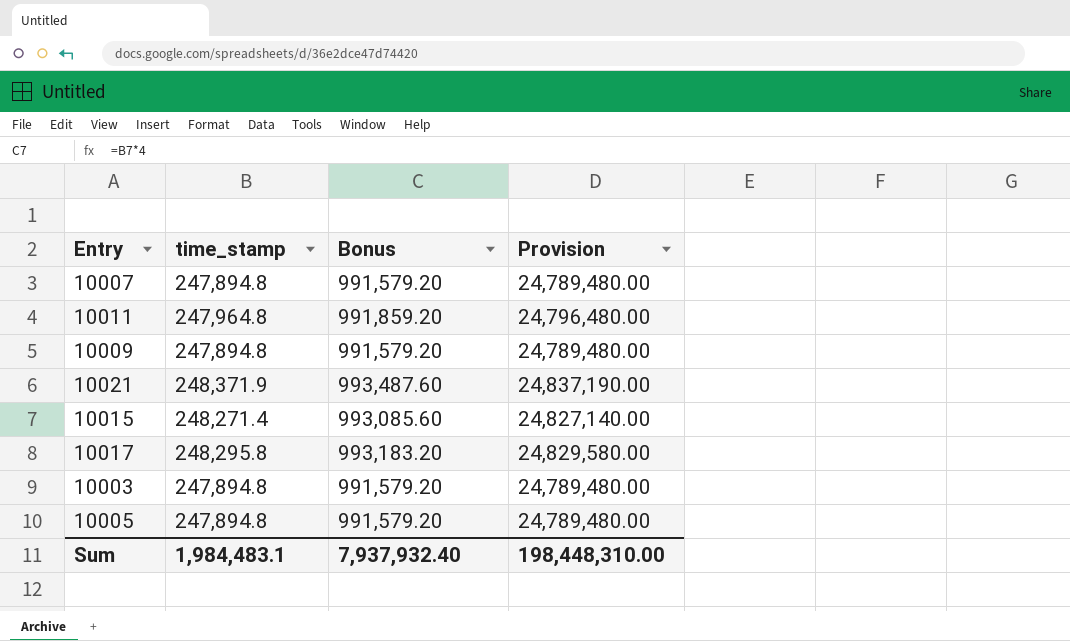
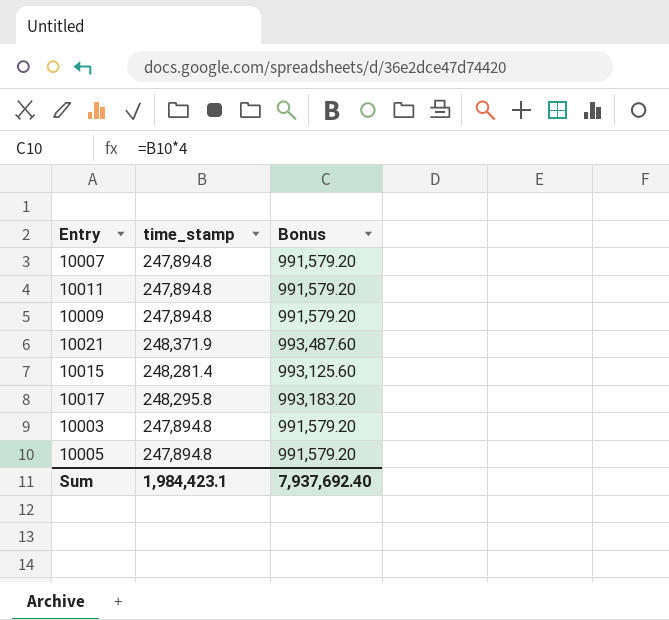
column Provision | formula: [time_stamp] * 100 -> none
10011 | time_stamp: 247,964.8 -> 247,894.8
10011 | Bonus: 991,859.20 -> 991,579.20
10015 | time_stamp: 248,271.4 -> 248,281.4
10015 | Bonus: 993,085.60 -> 993,125.60
Sum | time_stamp: 1,984,483.1 -> 1,984,423.1
Sum | Bonus: 7,937,932.40 -> 7,937,692.40

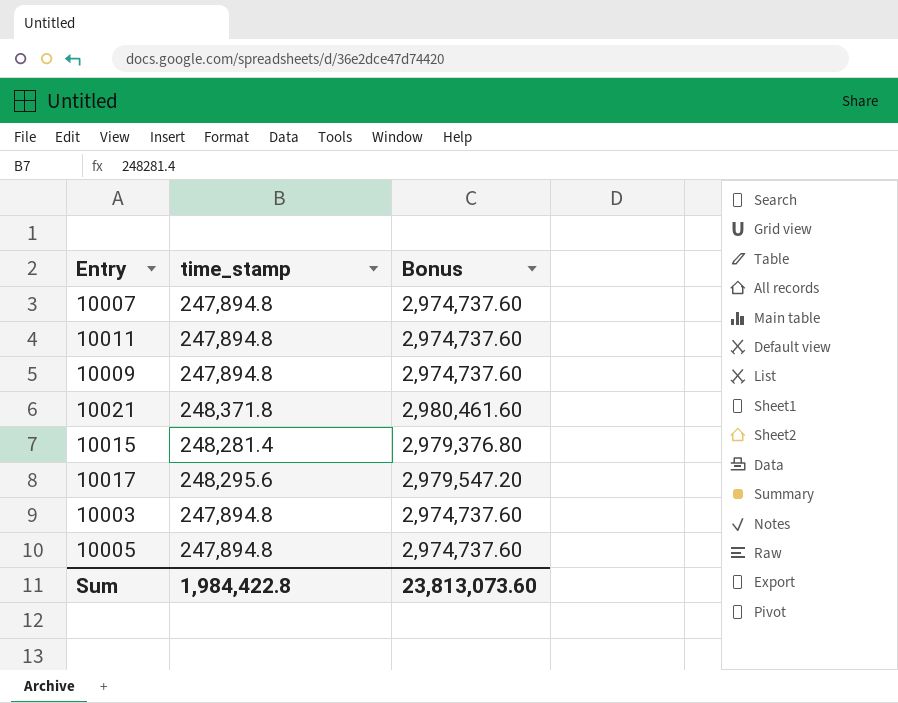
column Bonus | formula: [time_stamp] * 4 -> [time_stamp] * 12
10021 | time_stamp: 248,371.9 -> 248,371.8
10017 | time_stamp: 248,295.8 -> 248,295.6
Sum | time_stamp: 1,984,423.1 -> 1,984,422.8
Sum | Bonus: 7,937,692.40 -> 23,813,073.60

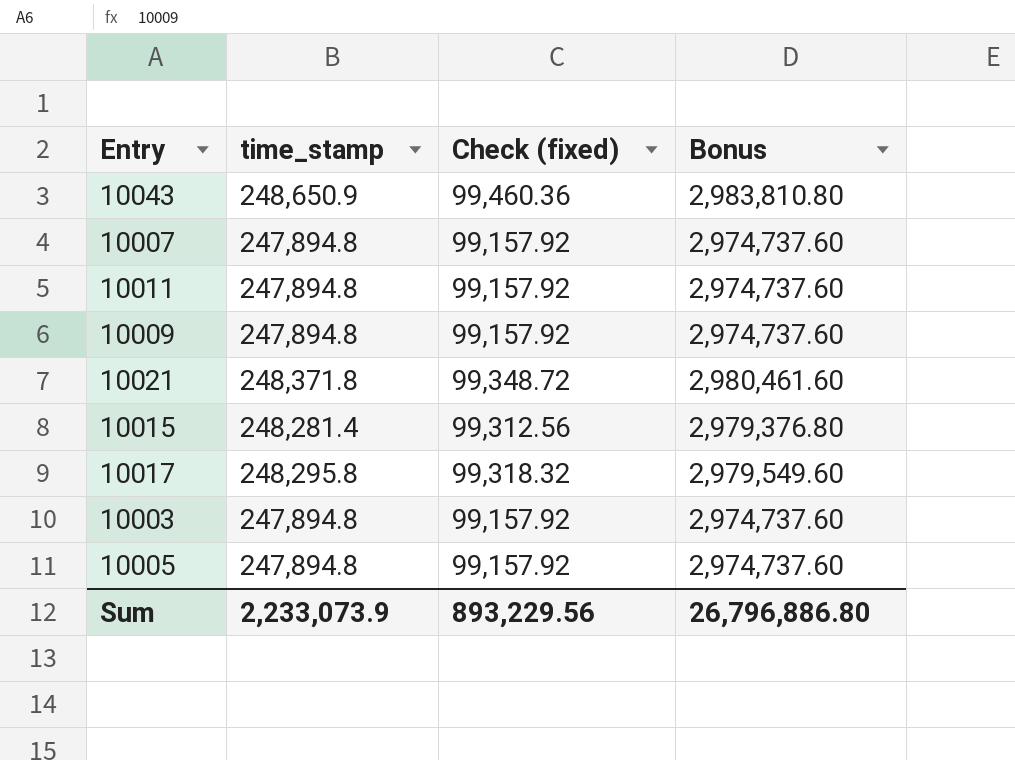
column Check (fixed) | formula: none -> [time_stamp] * 0.4
row 10043: none -> 248,650.9 | 99,460.36 | 2,983,810.80
10017 | time_stamp: 248,295.6 -> 248,295.8
10017 | Bonus: 2,979,547.20 -> 2,979,549.60
Sum | time_stamp: 1,984,422.8 -> 2,233,073.9
Sum | Bonus: 23,813,073.60 -> 26,796,886.80

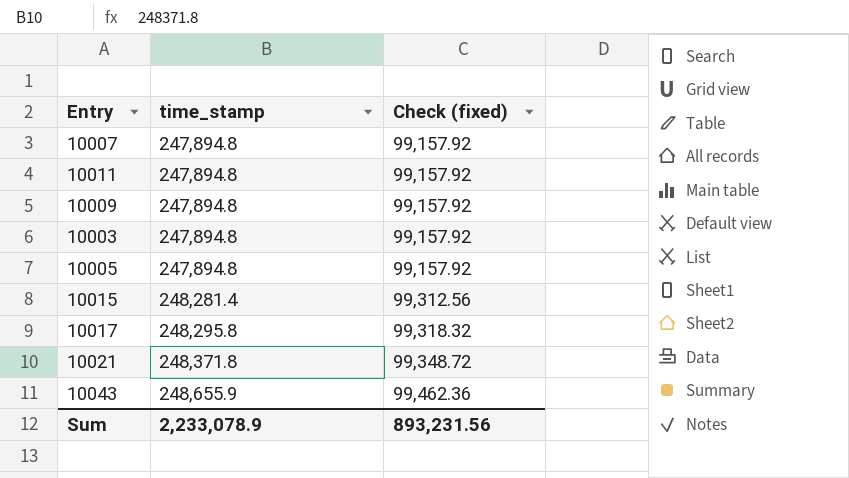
row order: none -> time_stamp ascending
column Bonus | formula: [time_stamp] * 12 -> none
10043 | time_stamp: 248,650.9 -> 248,655.9
10043 | Check (fixed): 99,460.36 -> 99,462.36
Sum | time_stamp: 2,233,073.9 -> 2,233,078.9
Sum | Check (fixed): 893,229.56 -> 893,231.56

